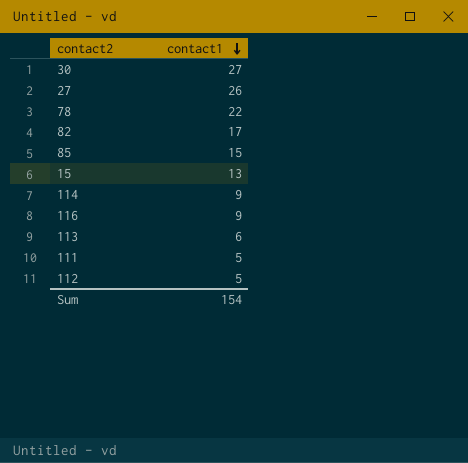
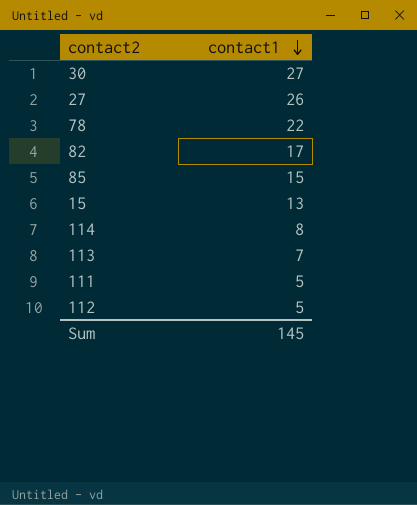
row 116: 9 -> none
114 | contact1: 9 -> 8
113 | contact1: 6 -> 7
Sum | contact1: 154 -> 145

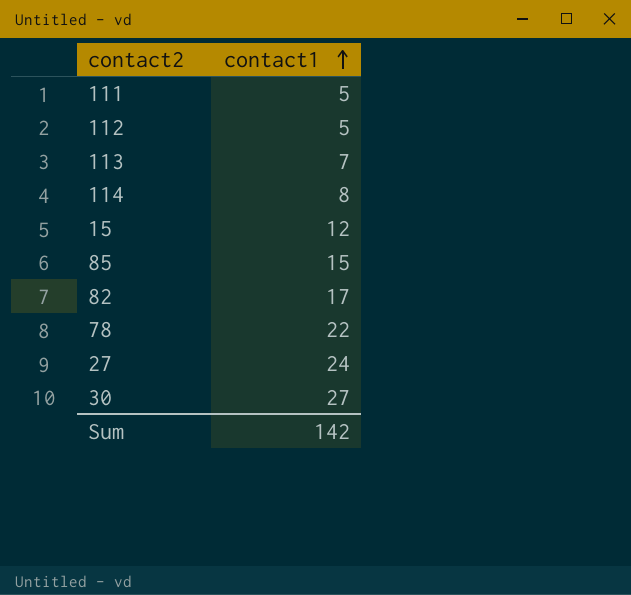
row order: contact1 descending -> contact1 ascending
15 | contact1: 13 -> 12
27 | contact1: 26 -> 24
Sum | contact1: 145 -> 142

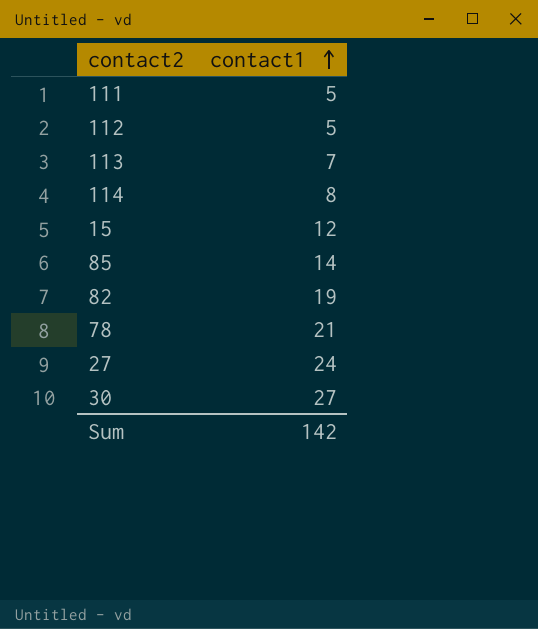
85 | contact1: 15 -> 14
82 | contact1: 17 -> 19
78 | contact1: 22 -> 21

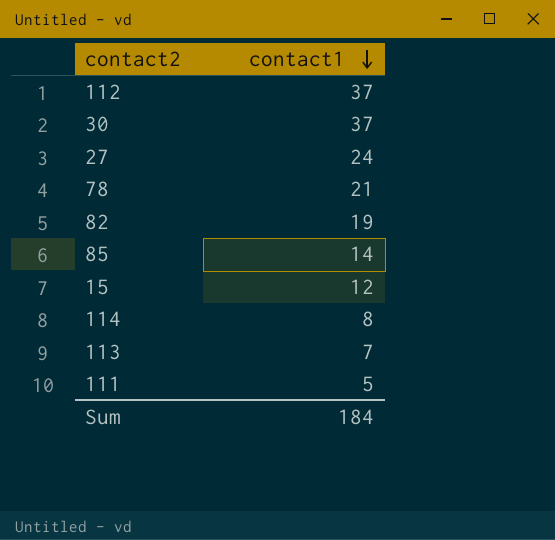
row order: contact1 ascending -> contact1 descending
112 | contact1: 5 -> 37
30 | contact1: 27 -> 37
Sum | contact1: 142 -> 184

